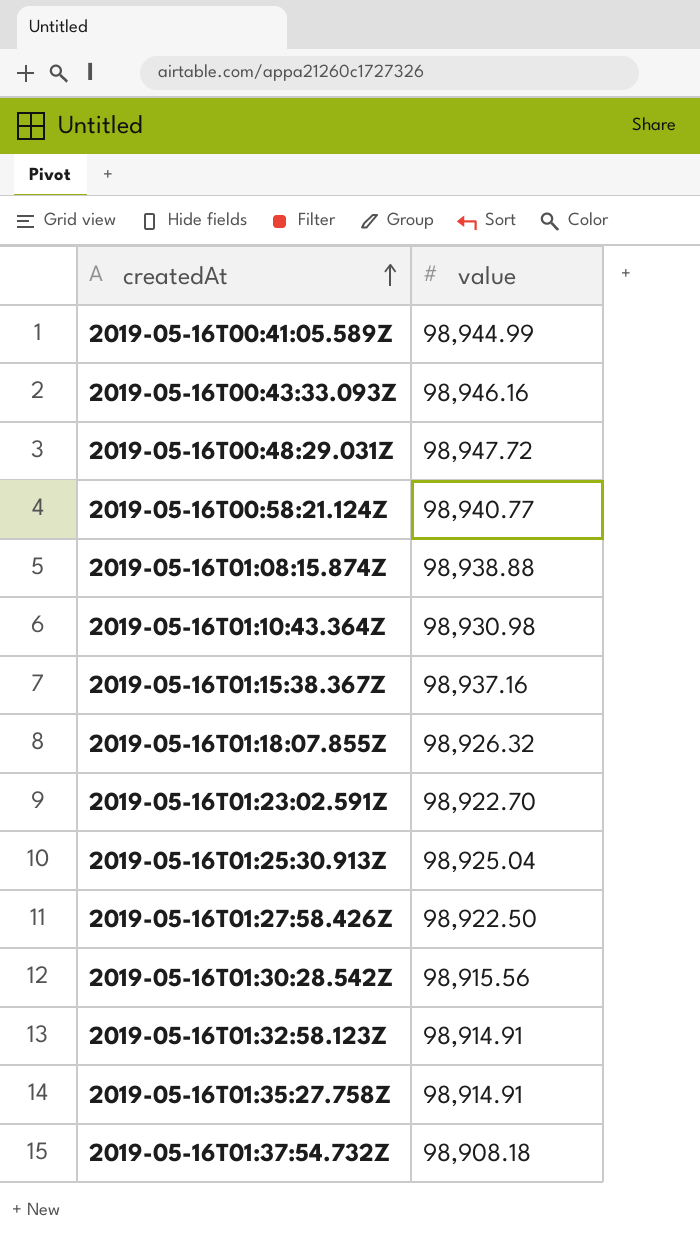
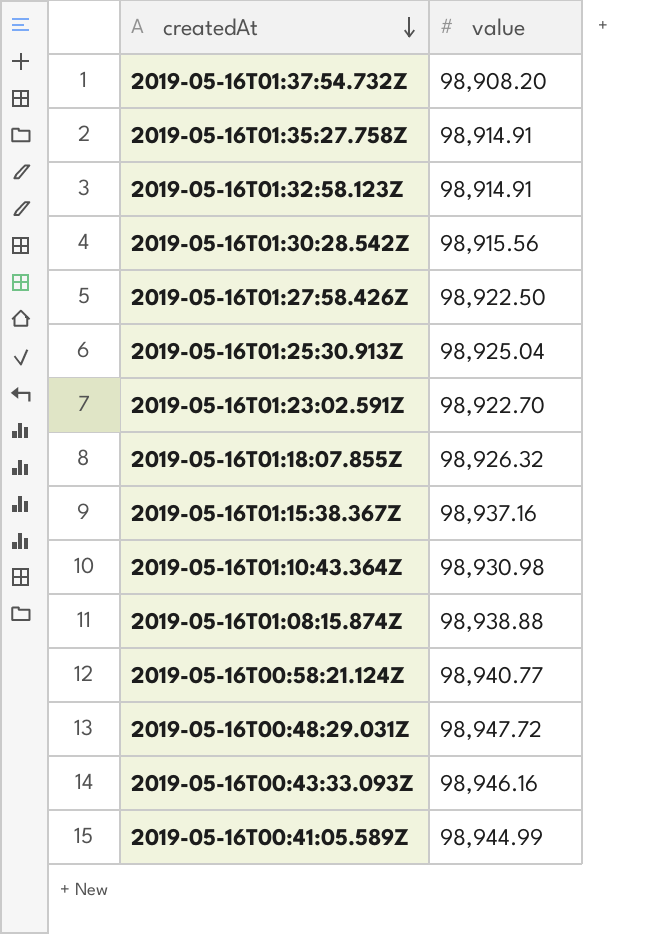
row order: createdAt ascending -> createdAt descending
2019-05-16T01:37:54.732Z | value: 98,908.18 -> 98,908.20

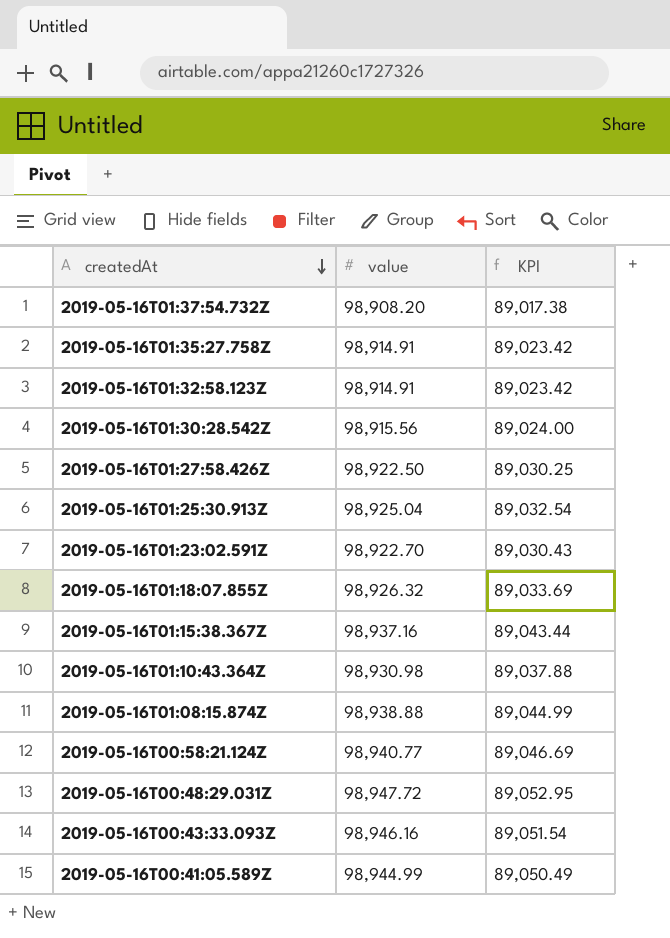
column KPI | formula: none -> [value] * 0.9

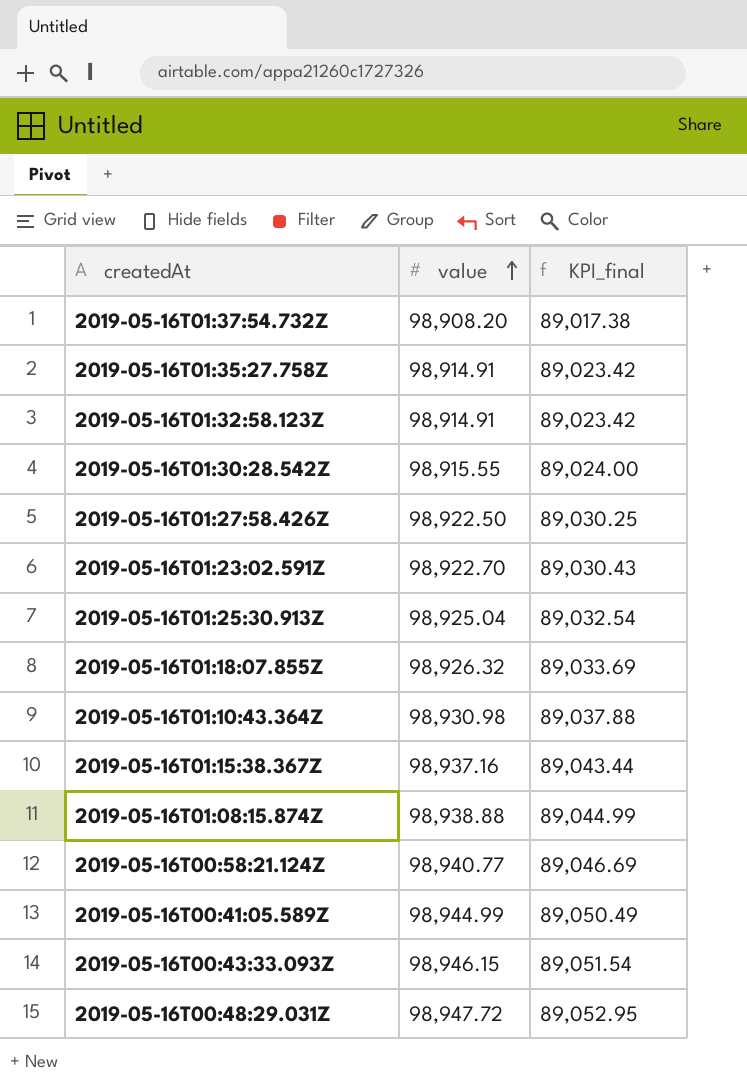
row order: createdAt descending -> value ascending
column name: KPI -> KPI_final
2019-05-16T01:30:28.542Z | value: 98,915.56 -> 98,915.55
2019-05-16T00:43:33.093Z | value: 98,946.16 -> 98,946.15

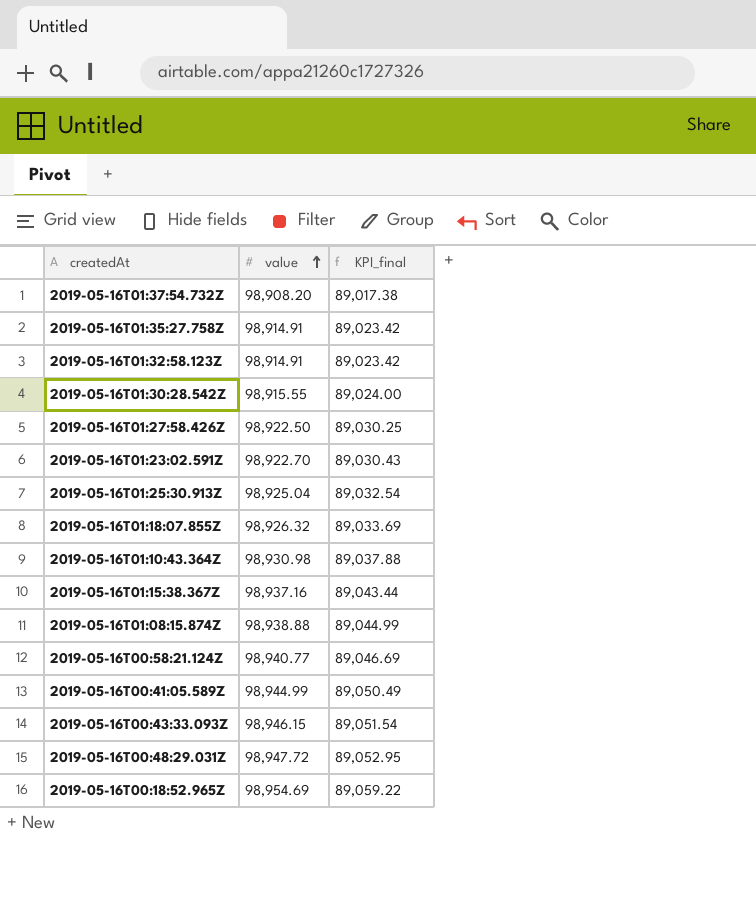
row 2019-05-16T00:18:52.965Z: none -> 98,954.69 | 89,059.22

